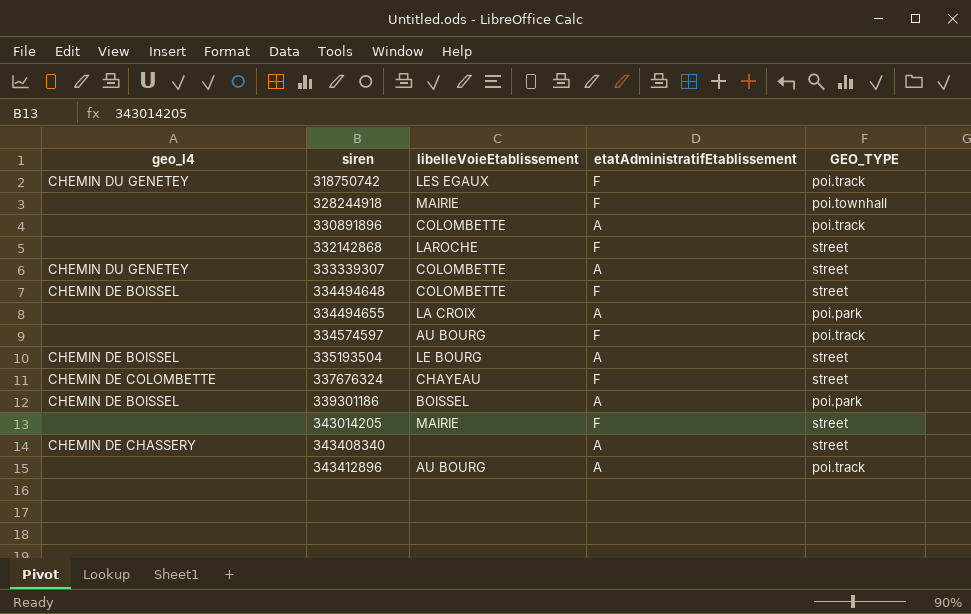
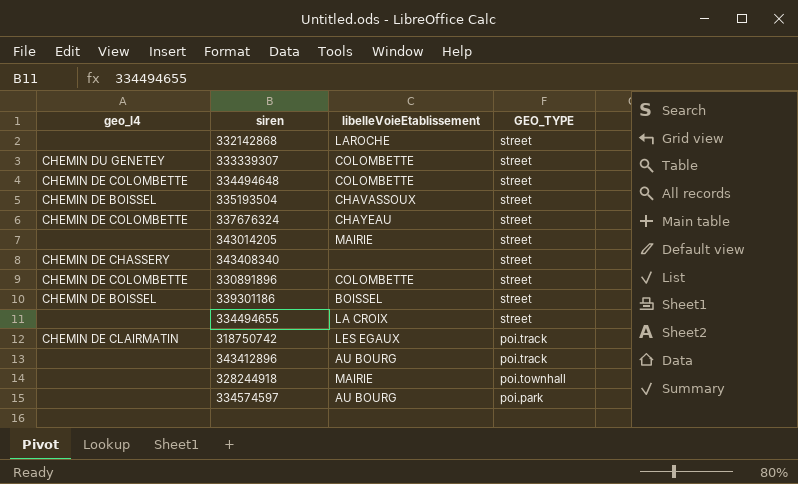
row order: siren ascending -> GEO_TYPE descending
column etatAdministratifEtablissement | position: 4 -> none
334494648 | geo_l4: CHEMIN DE BOISSEL -> CHEMIN DE COLOMBETTE
335193504 | libelleVoieEtablissement: LE BOURG -> CHAVASSOUX
330891896 | geo_l4: none -> CHEMIN DE COLOMBETTE
330891896 | GEO_TYPE: poi.track -> street
339301186 | GEO_TYPE: poi.park -> street
334494655 | GEO_TYPE: poi.park -> street
318750742 | geo_l4: CHEMIN DU GENETEY -> CHEMIN DE CLAIRMATIN
334574597 | GEO_TYPE: poi.track -> poi.park

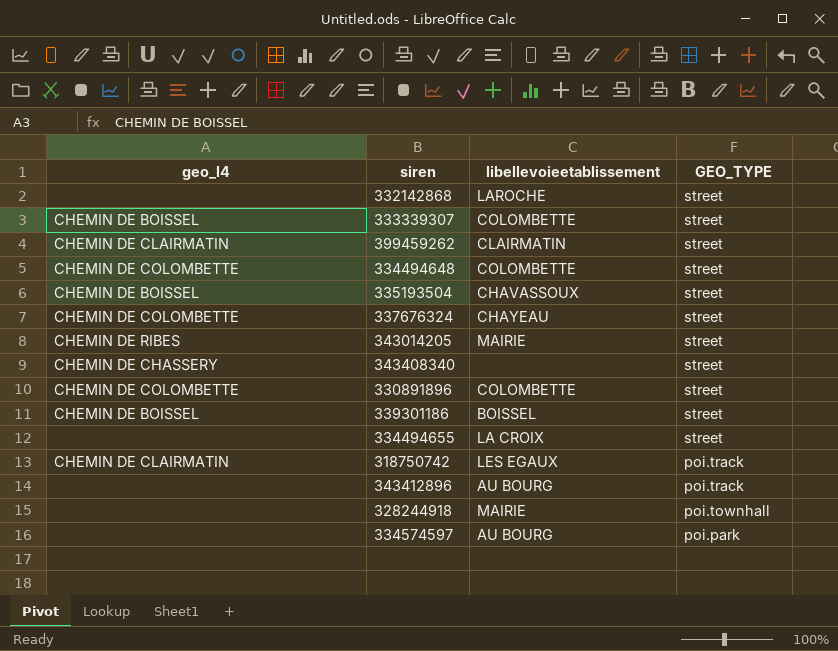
column name: libelleVoieEtablissement -> libellevoieetablissement
333339307 | geo_l4: CHEMIN DU GENETEY -> CHEMIN DE BOISSEL
row 399459262: none -> CHEMIN DE CLAIRMATIN | CLAIRMATIN | street
343014205 | geo_l4: none -> CHEMIN DE RIBES

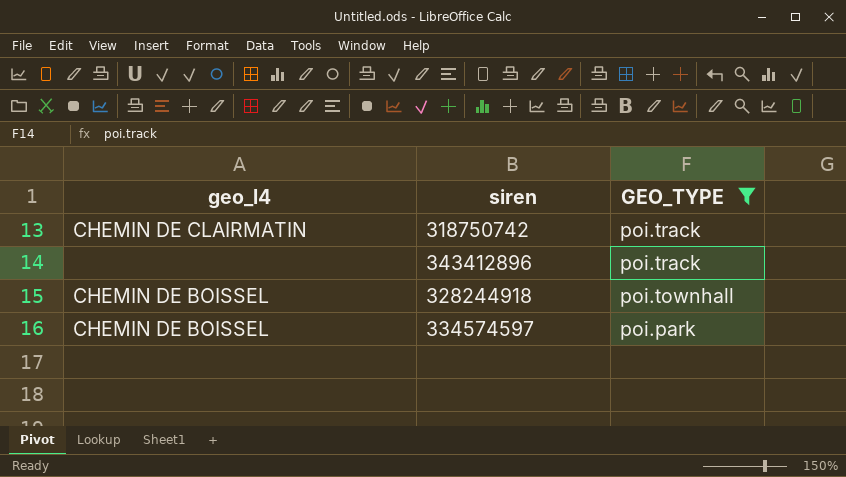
filter: none -> GEO_TYPE != street
column libellevoieetablissement | position: 3 -> none
328244918 | geo_l4: none -> CHEMIN DE BOISSEL
334574597 | geo_l4: none -> CHEMIN DE BOISSEL

